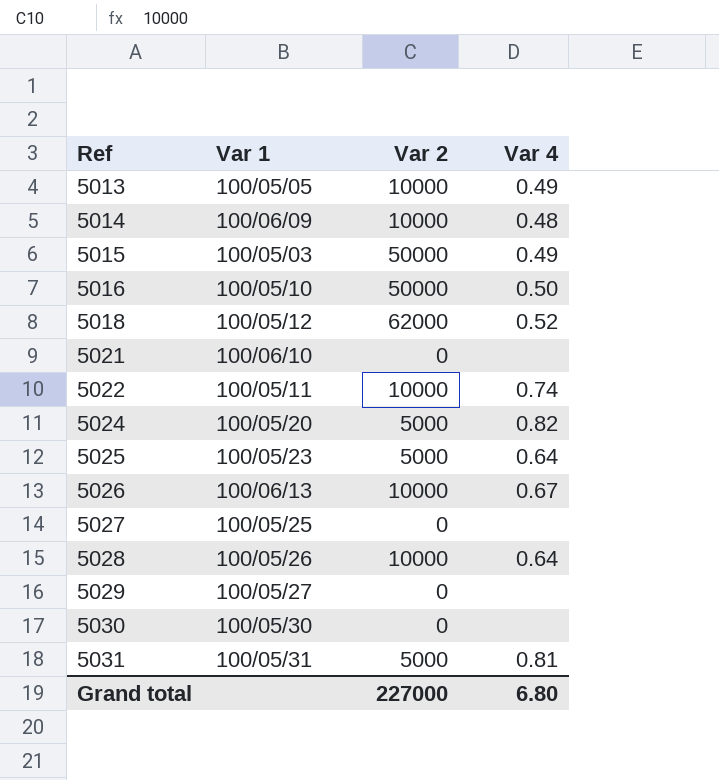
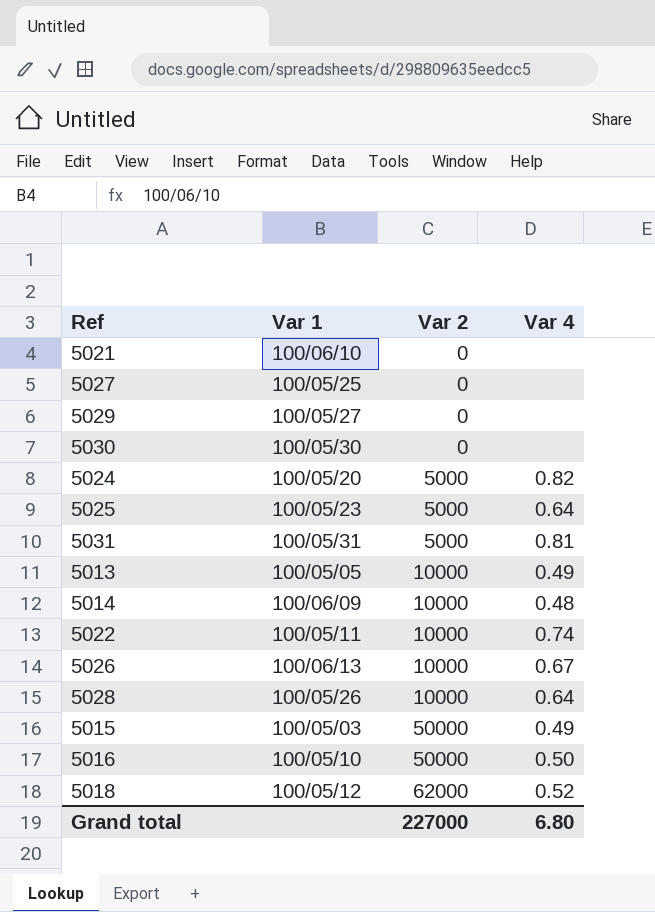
row order: Ref ascending -> Var 2 ascending

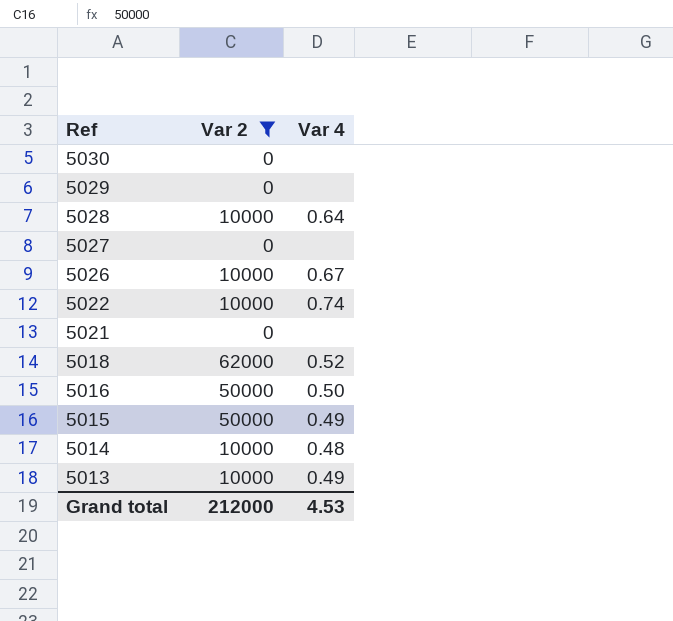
filter: none -> Var 2 != 5000
row order: Var 2 ascending -> Ref descending
column Var 1 | position: 2 -> none
Grand total | Var 2: 227000 -> 212000
Grand total | Var 4: 6.80 -> 4.53

